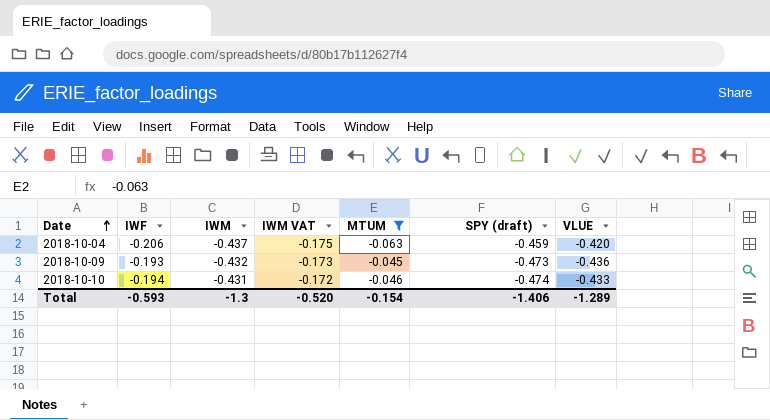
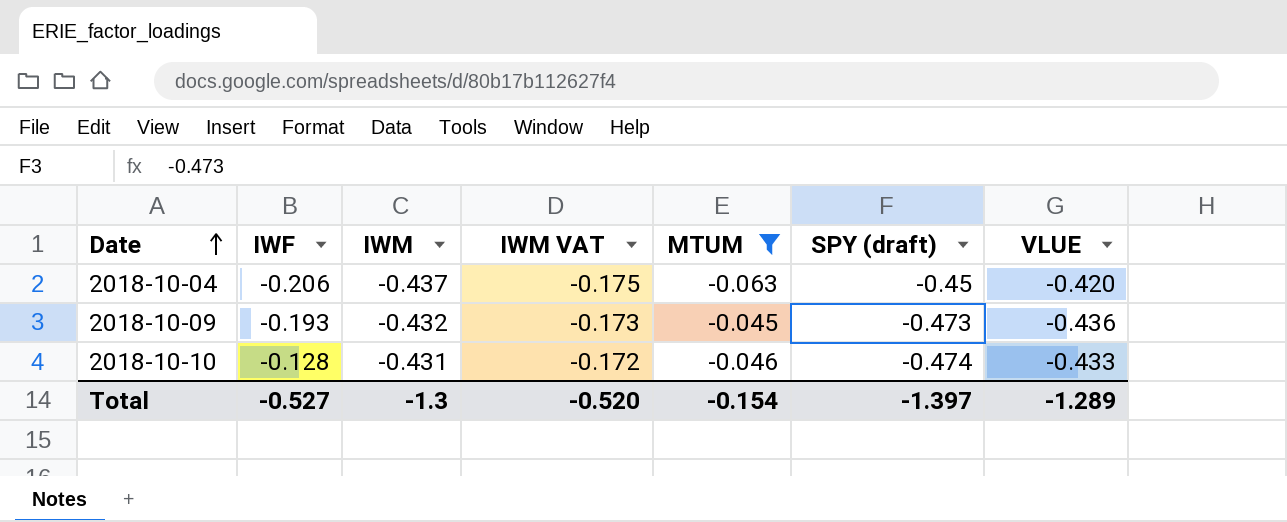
2018-10-04 | SPY (draft): -0.459 -> -0.45
2018-10-10 | IWF: -0.194 -> -0.128
Total | IWF: -0.593 -> -0.527
Total | SPY (draft): -1.406 -> -1.397

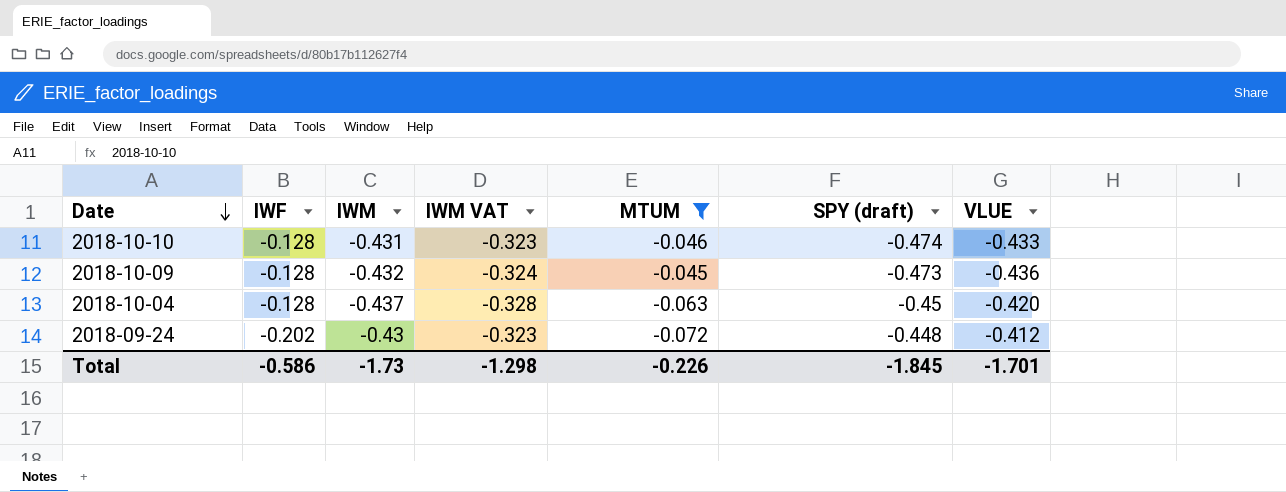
row order: Date ascending -> Date descending
column IWM VAT | formula: [IWM] * 0.4 -> [IWM] * 0.75
2018-10-09 | IWF: -0.193 -> -0.128
2018-10-04 | IWF: -0.206 -> -0.128
row 2018-09-24: none -> -0.202 | -0.43 | -0.323 | -0.072 | -0.448 | -0.412
Total | IWF: -0.527 -> -0.586
Total | IWM: -1.3 -> -1.73
Total | IWM VAT: -0.520 -> -1.298
Total | MTUM: -0.154 -> -0.226
Total | SPY (draft): -1.397 -> -1.845
Total | VLUE: -1.289 -> -1.701

